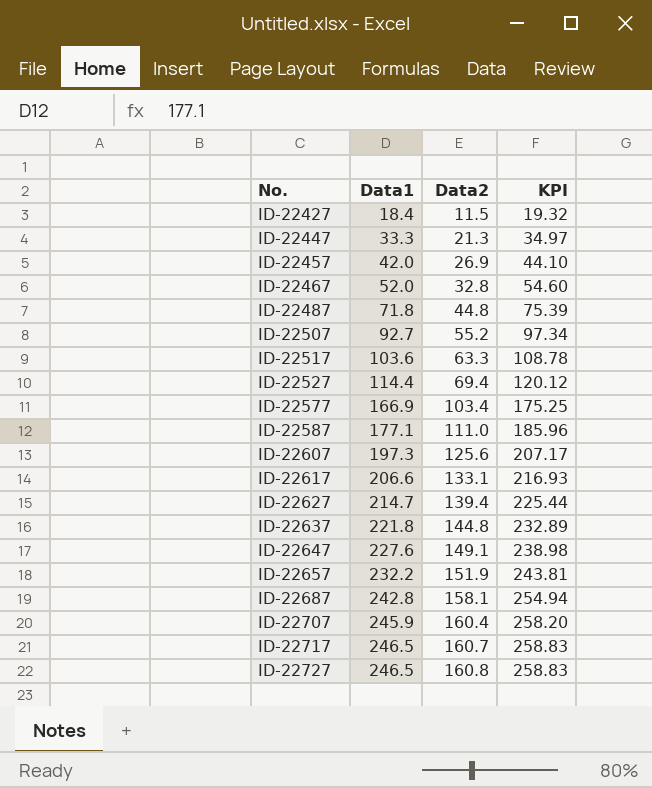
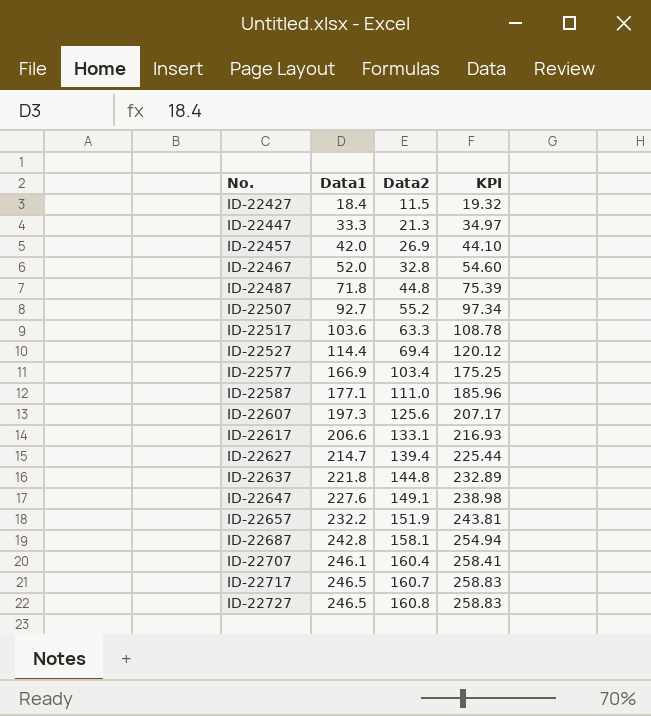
ID-22707 | Data1: 245.9 -> 246.1
ID-22707 | KPI: 258.20 -> 258.41

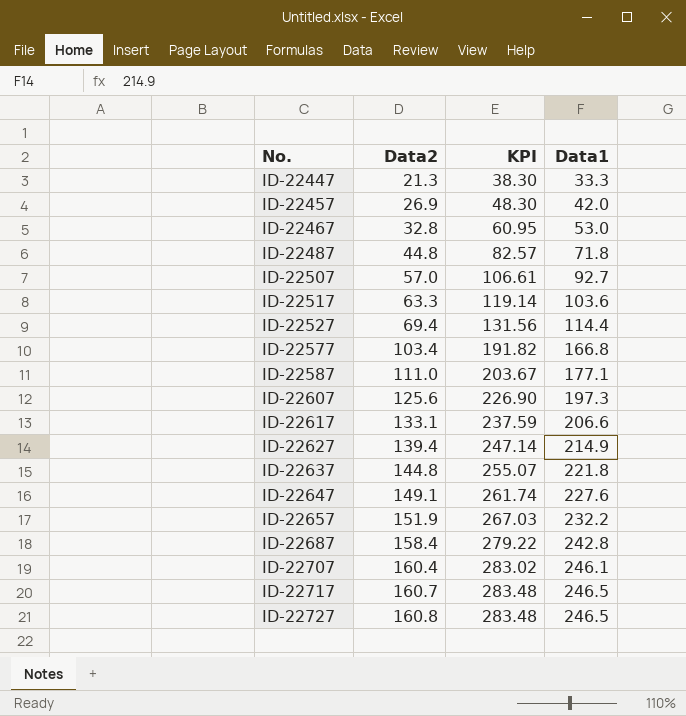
column KPI | formula: [Data1] * 1.05 -> [Data1] * 1.15
column Data1 | position: 2 -> 4
row ID-22427: 18.4 | 11.5 | 19.32 -> none
ID-22467 | Data1: 52.0 -> 53.0
ID-22507 | Data2: 55.2 -> 57.0
ID-22577 | Data1: 166.9 -> 166.8
ID-22627 | Data1: 214.7 -> 214.9
ID-22687 | Data2: 158.1 -> 158.4

